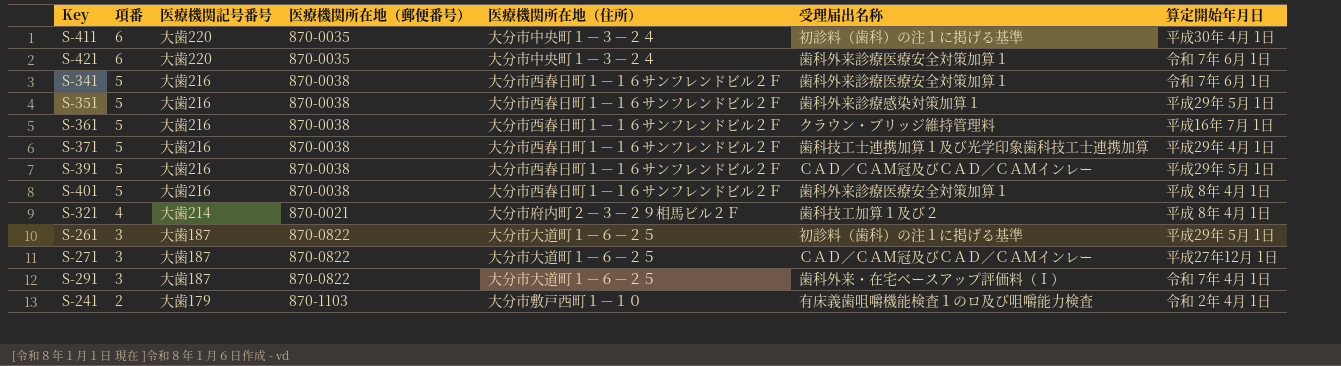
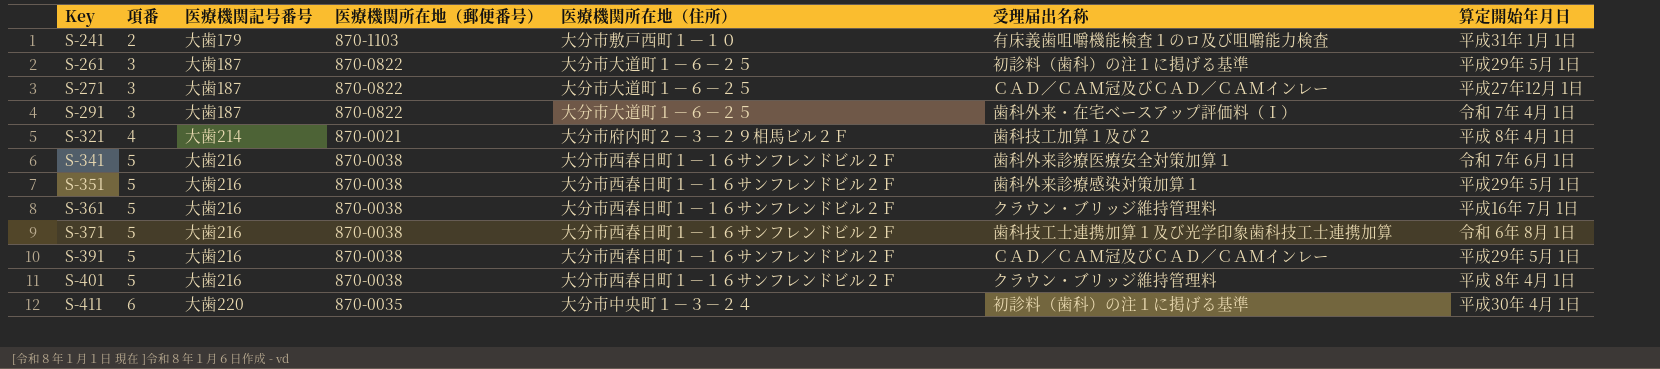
row order: 項番 descending -> Key ascending
row S-421: 6 | 大歯220 | 870-0035 | 大分市中央町１－３－２４ | 歯科外来診療医療安全対策加算１ | 令和 7年 6月 1日 -> none
S-241 | 算定開始年月日: 令和 2年 4月 1日 -> 平成31年 1月 1日
S-371 | 算定開始年月日: 平成29年 4月 1日 -> 令和 6年 8月 1日
S-401 | 受理届出名称: 歯科外来診療医療安全対策加算１ -> クラウン・ブリッジ維持管理料

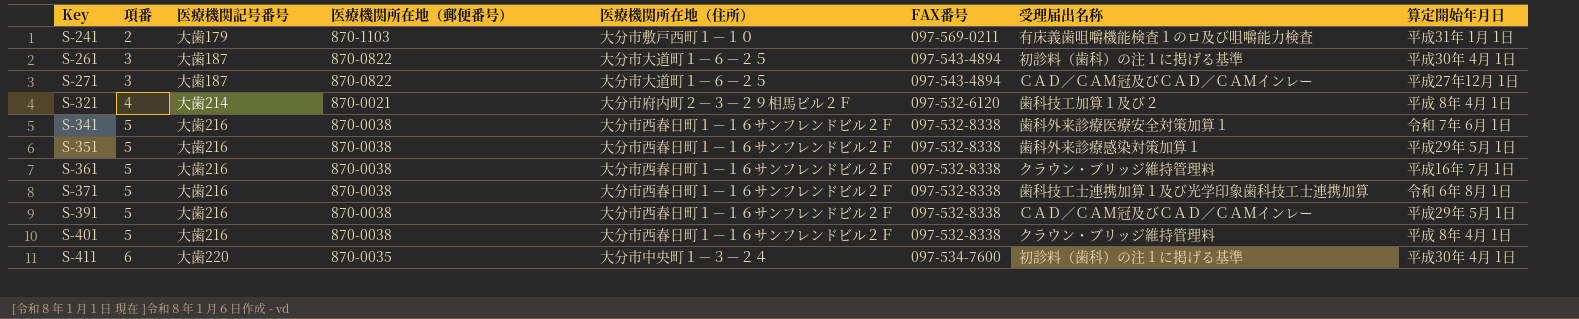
column FAX番号 | position: none -> 6
row S-291: 3 | 大歯187 | 870-0822 | 大分市大道町１－６－２５ | 歯科外来・在宅ベースアップ評価料（Ⅰ） | 令和 7年 4月 1日 -> none
S-261 | 算定開始年月日: 平成29年 5月 1日 -> 平成30年 4月 1日

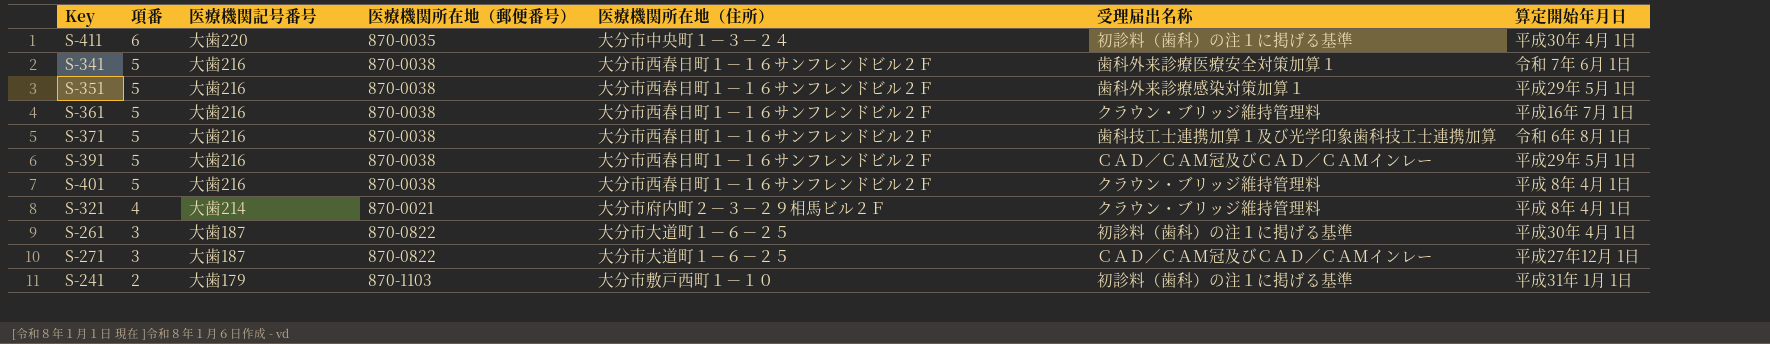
row order: Key ascending -> 項番 descending
column FAX番号 | position: 6 -> none
S-321 | 受理届出名称: 歯科技工加算１及び２ -> クラウン・ブリッジ維持管理料
S-241 | 受理届出名称: 有床義歯咀嚼機能検査１のロ及び咀嚼能力検査 -> 初診料（歯科）の注１に掲げる基準

